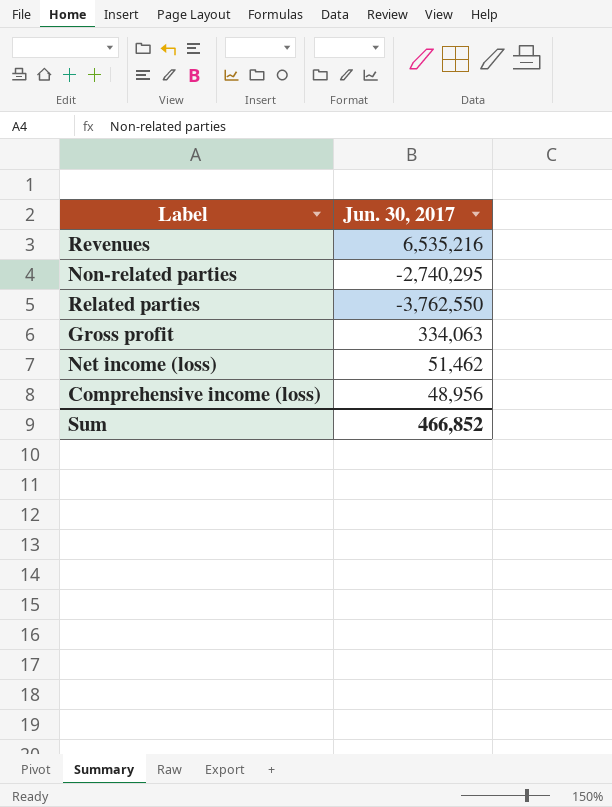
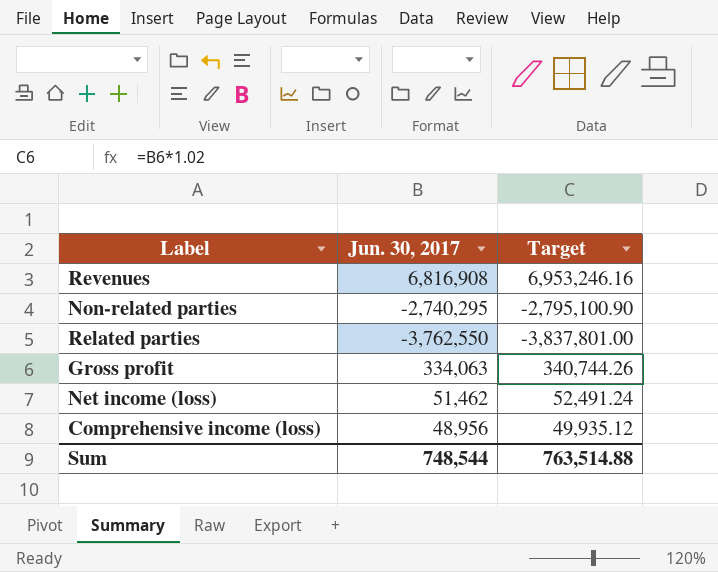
column Target | formula: none -> [Jun. 30, 2017] * 1.02
Revenues | Jun. 30, 2017: 6,535,216 -> 6,816,908
Sum | Jun. 30, 2017: 466,852 -> 748,544

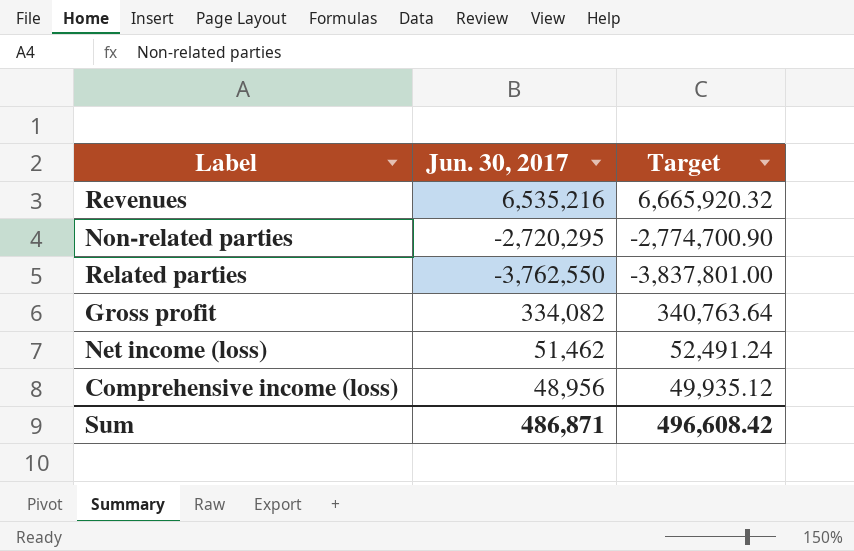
Revenues | Jun. 30, 2017: 6,816,908 -> 6,535,216
Revenues | Target: 6,953,246.16 -> 6,665,920.32
Non-related parties | Jun. 30, 2017: -2,740,295 -> -2,720,295
Non-related parties | Target: -2,795,100.90 -> -2,774,700.90
Gross profit | Jun. 30, 2017: 334,063 -> 334,082
Gross profit | Target: 340,744.26 -> 340,763.64
Sum | Jun. 30, 2017: 748,544 -> 486,871
Sum | Target: 763,514.88 -> 496,608.42

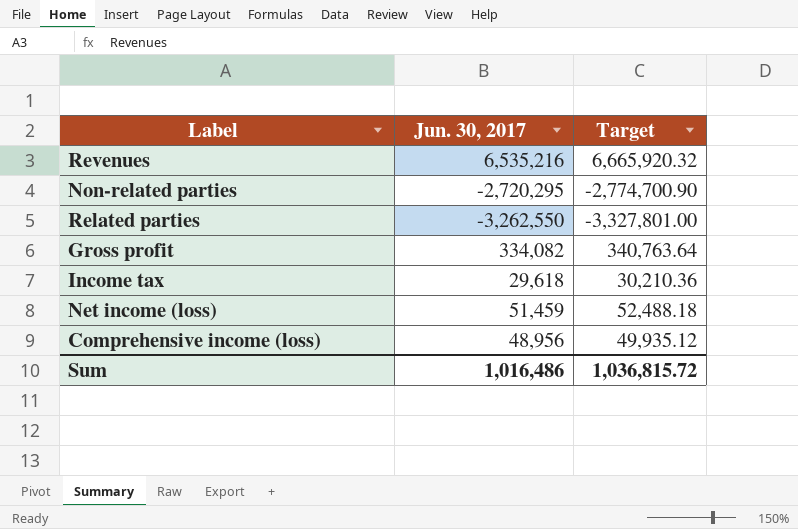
Related parties | Jun. 30, 2017: -3,762,550 -> -3,262,550
Related parties | Target: -3,837,801.00 -> -3,327,801.00
row Income tax: none -> 29,618 | 30,210.36
Net income (loss) | Jun. 30, 2017: 51,462 -> 51,459
Net income (loss) | Target: 52,491.24 -> 52,488.18
Sum | Jun. 30, 2017: 486,871 -> 1,016,486
Sum | Target: 496,608.42 -> 1,036,815.72

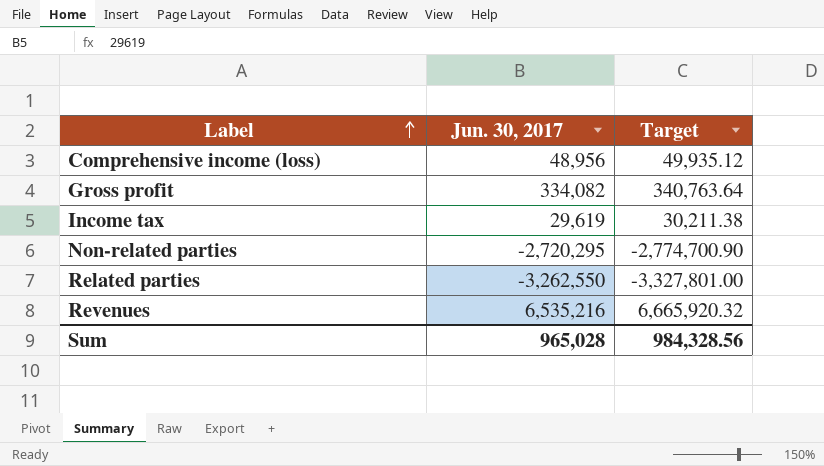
row order: none -> Label ascending
row Net income (loss): 51,459 | 52,488.18 -> none
Income tax | Jun. 30, 2017: 29,618 -> 29,619
Income tax | Target: 30,210.36 -> 30,211.38
Sum | Jun. 30, 2017: 1,016,486 -> 965,028
Sum | Target: 1,036,815.72 -> 984,328.56

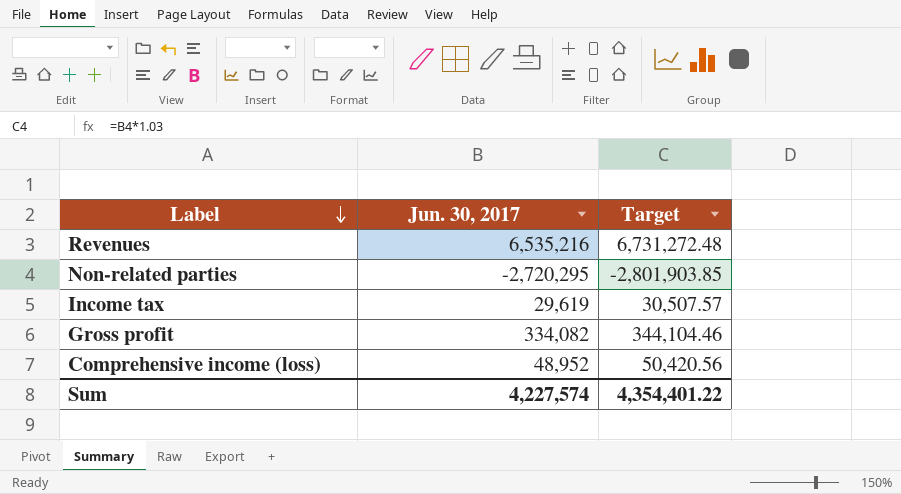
row order: Label ascending -> Label descending
column Target | formula: [Jun. 30, 2017] * 1.02 -> [Jun. 30, 2017] * 1.03
row Related parties: -3,262,550 | -3,327,801.00 -> none
Comprehensive income (loss) | Jun. 30, 2017: 48,956 -> 48,952
Sum | Jun. 30, 2017: 965,028 -> 4,227,574
Sum | Target: 984,328.56 -> 4,354,401.22

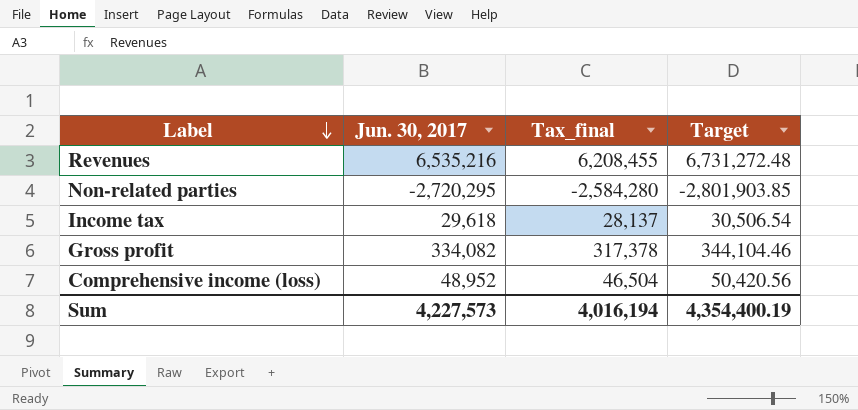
column Tax_final | formula: none -> [Jun. 30, 2017] * 0.95
Income tax | Jun. 30, 2017: 29,619 -> 29,618
Income tax | Target: 30,507.57 -> 30,506.54
Sum | Jun. 30, 2017: 4,227,574 -> 4,227,573
Sum | Target: 4,354,401.22 -> 4,354,400.19

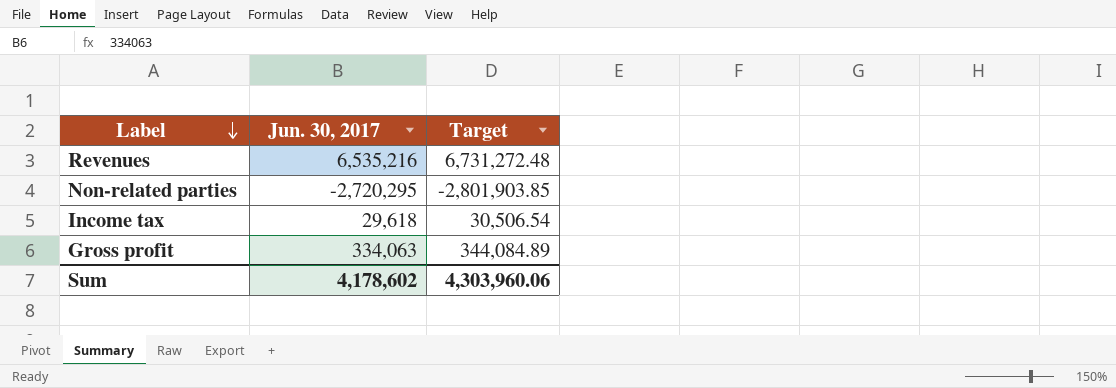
column Tax_final | formula: [Jun. 30, 2017] * 0.95 -> none
row Comprehensive income (loss): 48,952 | 46,504 | 50,420.56 -> none
Gross profit | Jun. 30, 2017: 334,082 -> 334,063
Gross profit | Target: 344,104.46 -> 344,084.89
Sum | Jun. 30, 2017: 4,227,573 -> 4,178,602
Sum | Target: 4,354,400.19 -> 4,303,960.06

